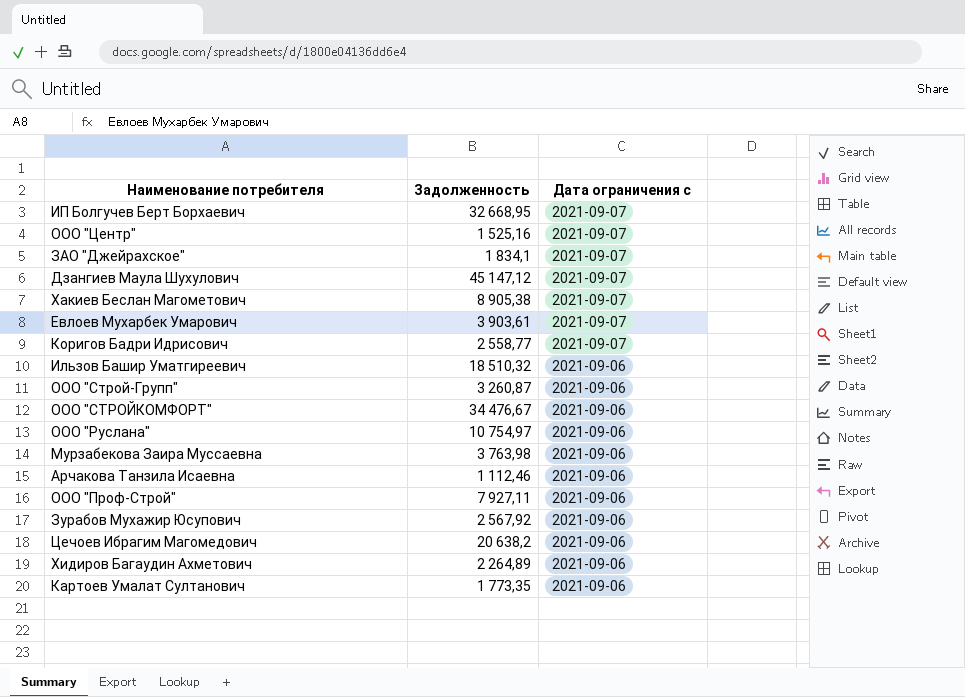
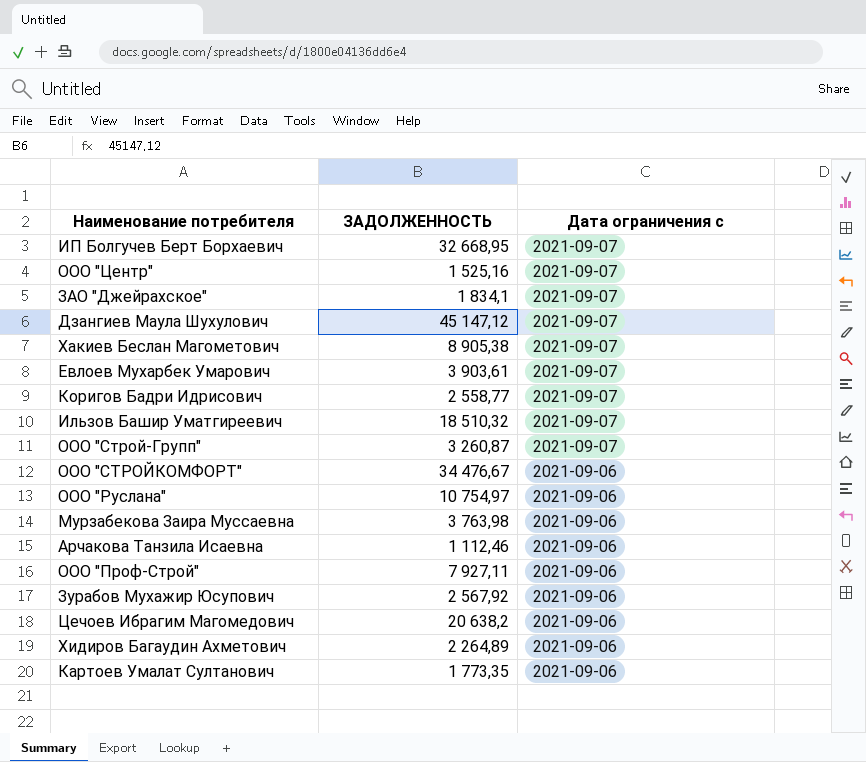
column name: Задолженность -> ЗАДОЛЖЕННОСТЬ
Ильзов Башир Уматгиреевич | Дата ограничения с: 2021-09-06 -> 2021-09-07
ООО "Строй-Групп" | Дата ограничения с: 2021-09-06 -> 2021-09-07

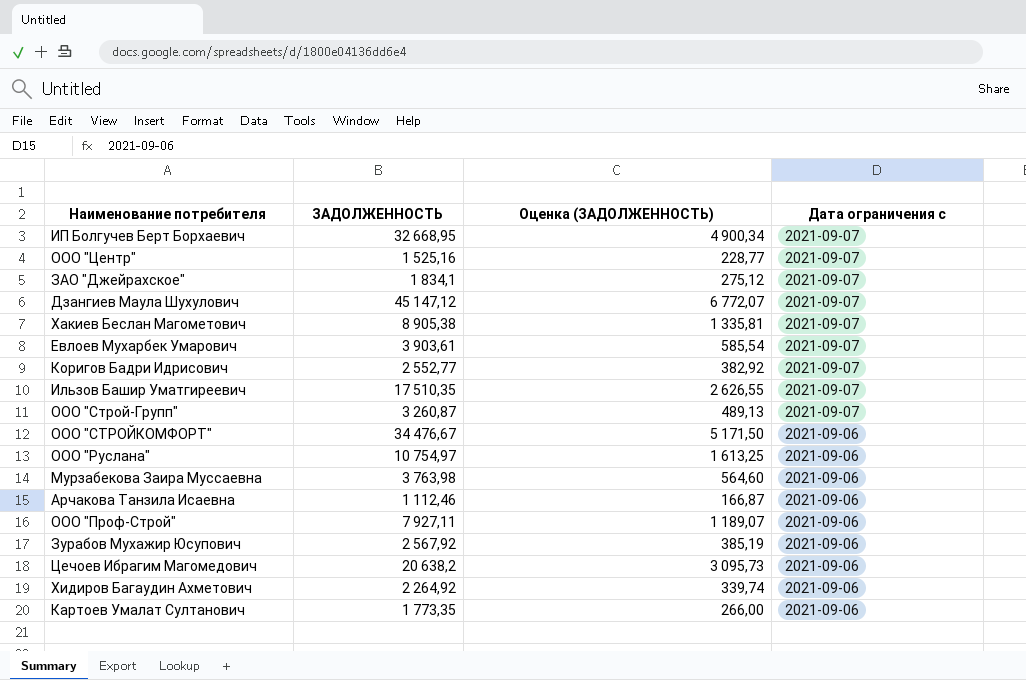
column Оценка (ЗАДОЛЖЕННОСТЬ) | formula: none -> [ЗАДОЛЖЕННОСТЬ] * 0,15
Коригов Бадри Идрисович | ЗАДОЛЖЕННОСТЬ: 2 558,77 -> 2 552,77
Ильзов Башир Уматгиреевич | ЗАДОЛЖЕННОСТЬ: 18 510,32 -> 17 510,35
Хидиров Багаудин Ахметович | ЗАДОЛЖЕННОСТЬ: 2 264,89 -> 2 264,92

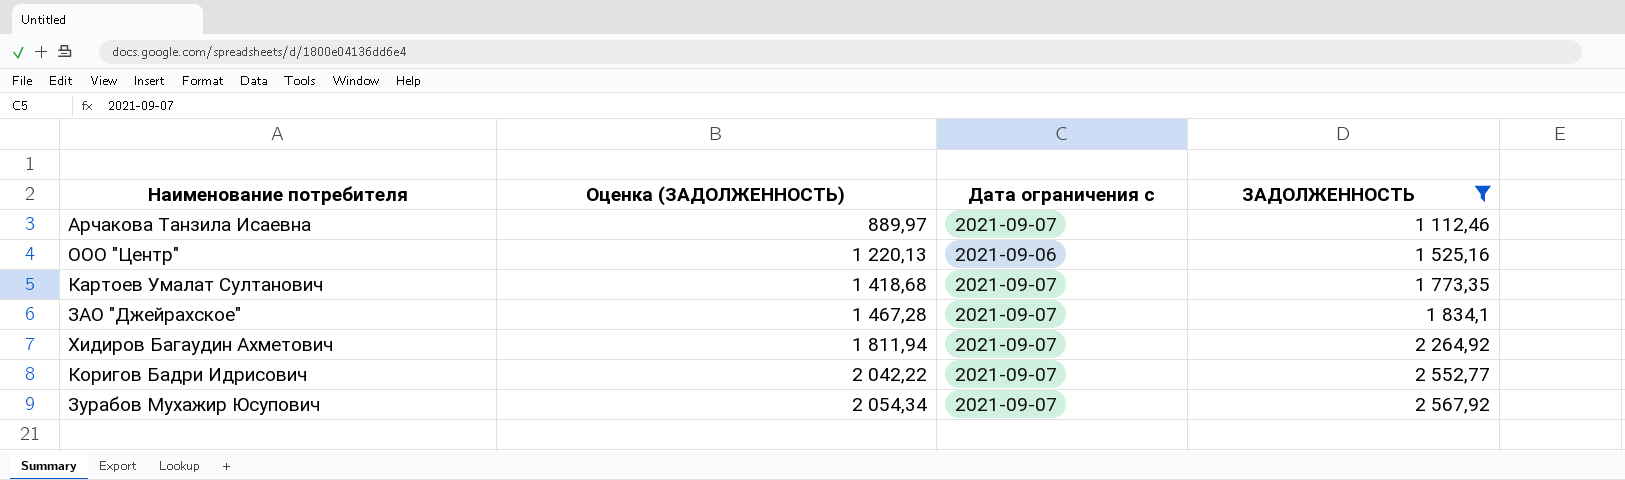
filter: none -> ЗАДОЛЖЕННОСТЬ <= 2 567,92
row order: Дата ограничения с descending -> Оценка (ЗАДОЛЖЕННОСТЬ) ascending
column Оценка (ЗАДОЛЖЕННОСТЬ) | formula: [ЗАДОЛЖЕННОСТЬ] * 0,15 -> [ЗАДОЛЖЕННОСТЬ] * 0,8
column ЗАДОЛЖЕННОСТЬ | position: 2 -> 4
Арчакова Танзила Исаевна | Дата ограничения с: 2021-09-06 -> 2021-09-07
ООО "Центр" | Дата ограничения с: 2021-09-07 -> 2021-09-06
Картоев Умалат Султанович | Дата ограничения с: 2021-09-06 -> 2021-09-07
Хидиров Багаудин Ахметович | Дата ограничения с: 2021-09-06 -> 2021-09-07
Зурабов Мухажир Юсупович | Дата ограничения с: 2021-09-06 -> 2021-09-07

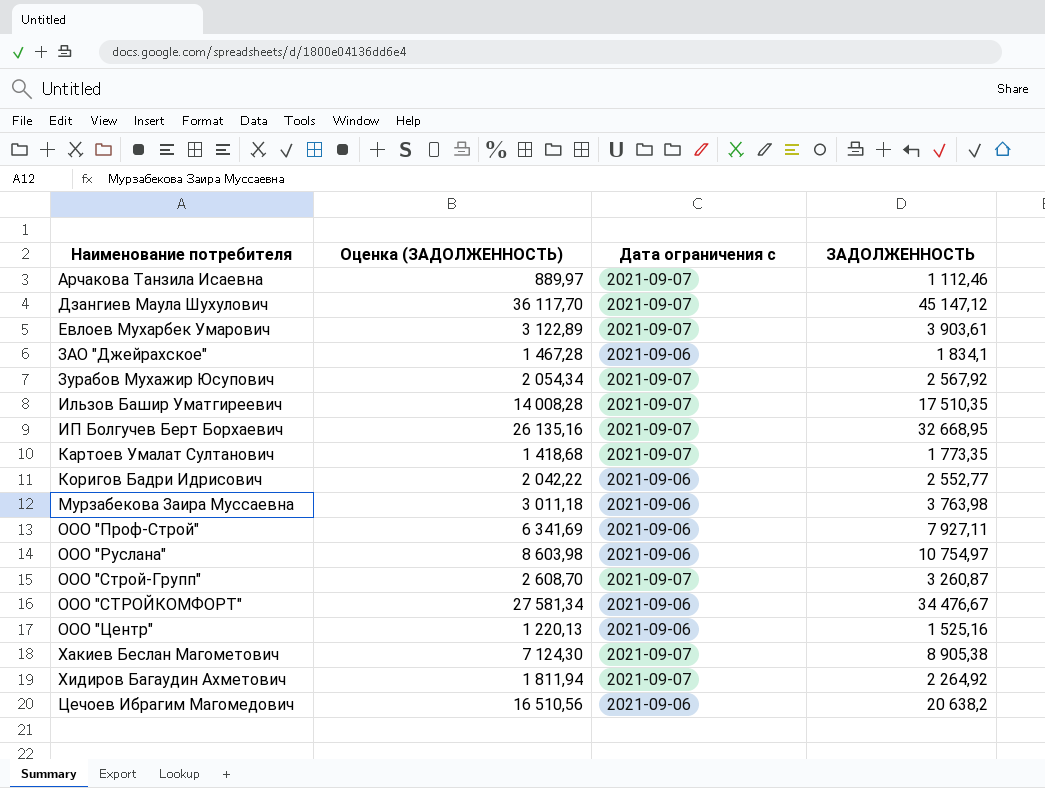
filter: ЗАДОЛЖЕННОСТЬ <= 2 567,92 -> none
row order: Оценка (ЗАДОЛЖЕННОСТЬ) ascending -> Наименование потребителя ascending
ЗАО "Джейрахское" | Дата ограничения с: 2021-09-07 -> 2021-09-06
Коригов Бадри Идрисович | Дата ограничения с: 2021-09-07 -> 2021-09-06

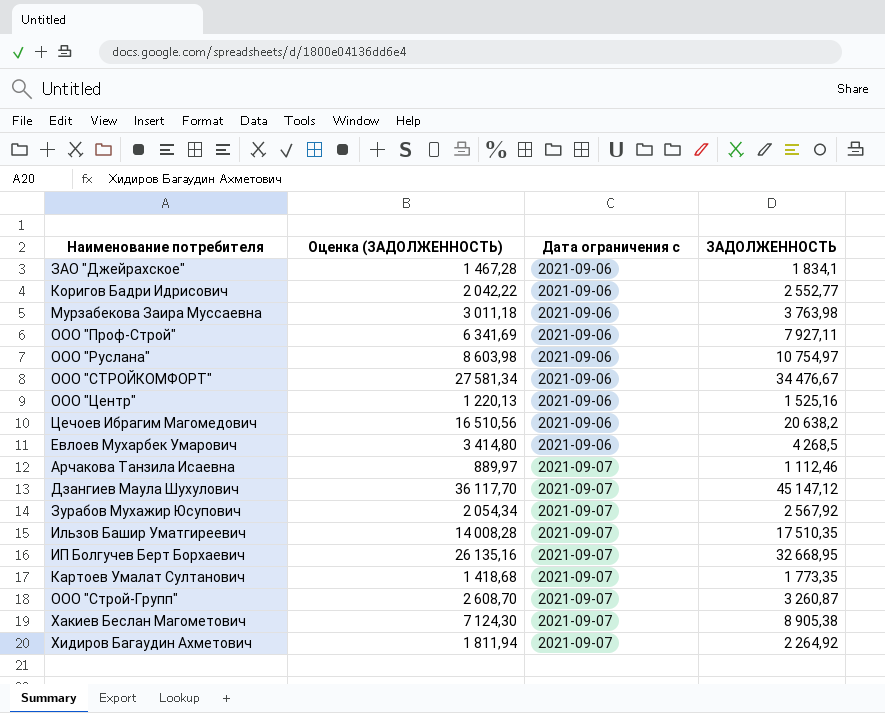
row order: Наименование потребителя ascending -> Дата ограничения с ascending
Евлоев Мухарбек Умарович | Оценка (ЗАДОЛЖЕННОСТЬ): 3 122,89 -> 3 414,80
Евлоев Мухарбек Умарович | Дата ограничения с: 2021-09-07 -> 2021-09-06
Евлоев Мухарбек Умарович | ЗАДОЛЖЕННОСТЬ: 3 903,61 -> 4 268,5

